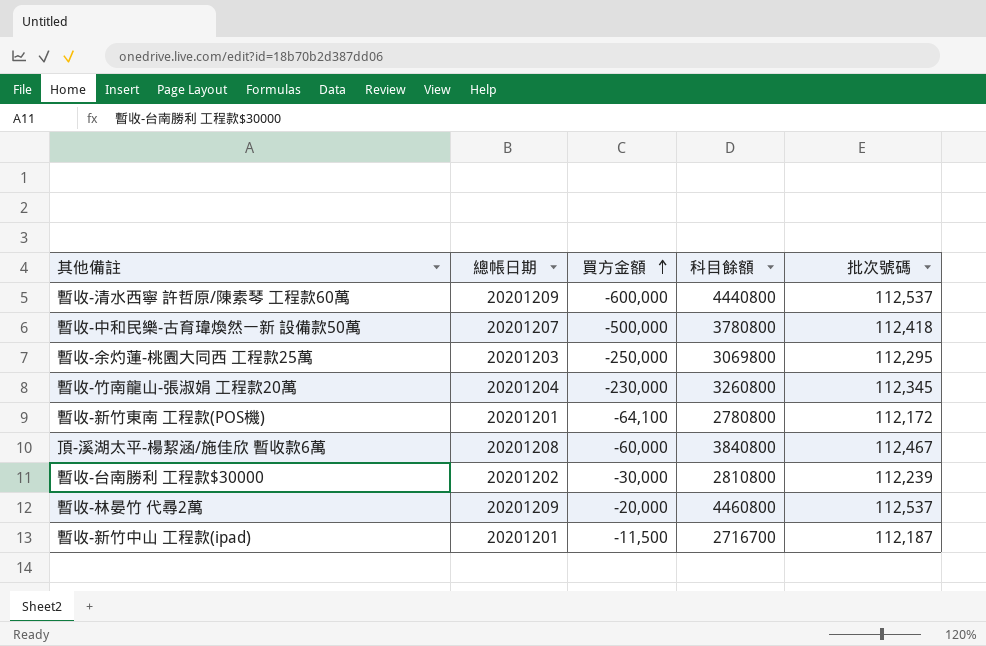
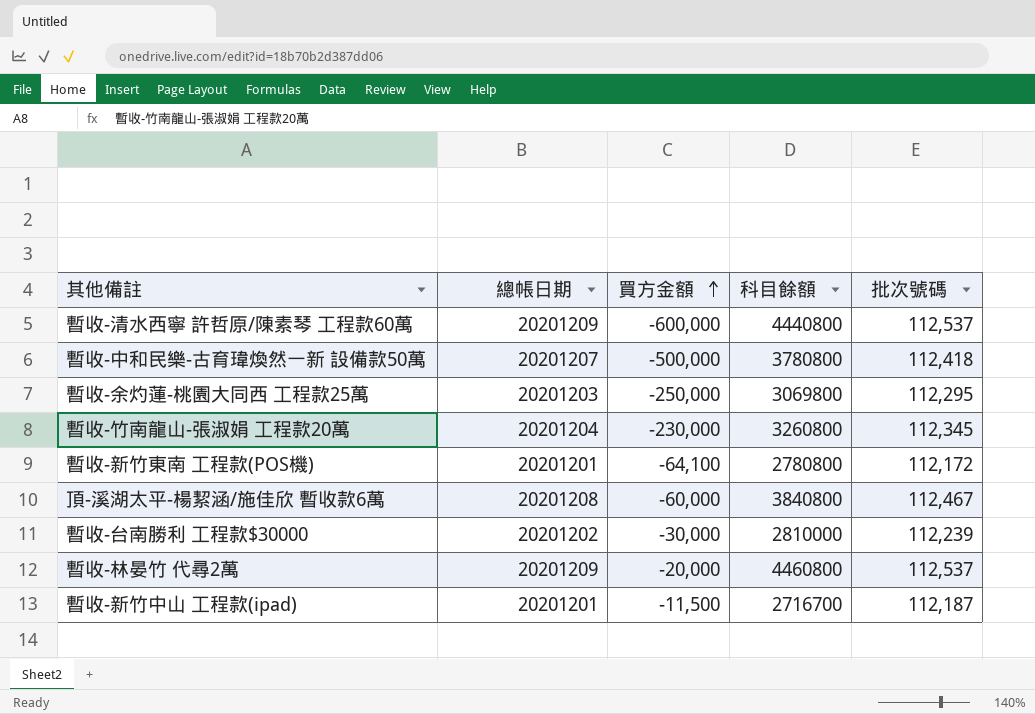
暫收-台南勝利 工程款$30000 | 科目餘額: 2810800 -> 2810000

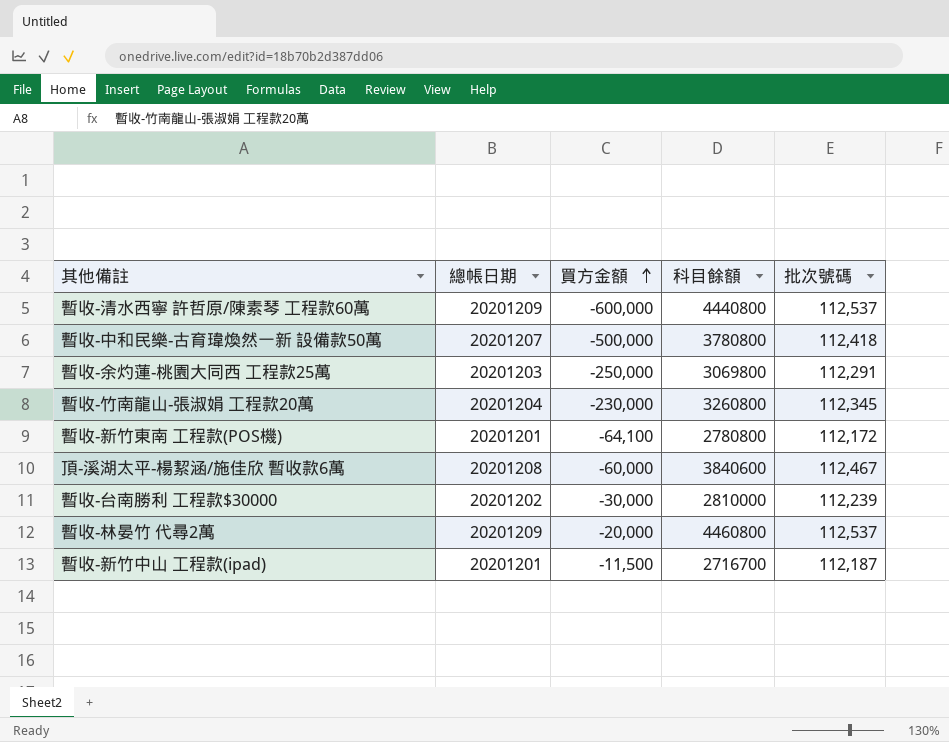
暫收-余灼蓮-桃園大同西 工程款25萬 | 批次號碼: 112,295 -> 112,291
頂-溪湖太平-楊絜涵/施佳欣 暫收款6萬 | 科目餘額: 3840800 -> 3840600

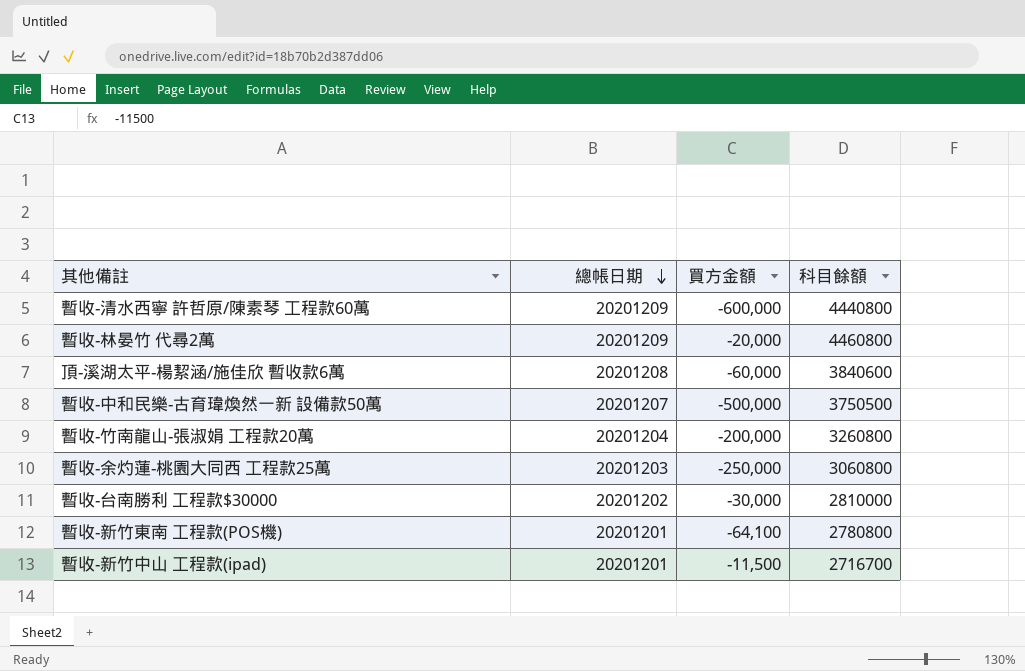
row order: 買方金額 ascending -> 總帳日期 descending
column 批次號碼 | position: 5 -> none
暫收-中和民樂-古育瑋煥然一新 設備款50萬 | 科目餘額: 3780800 -> 3750500
暫收-竹南龍山-張淑娟 工程款20萬 | 買方金額: -230,000 -> -200,000
暫收-余灼蓮-桃園大同西 工程款25萬 | 科目餘額: 3069800 -> 3060800

